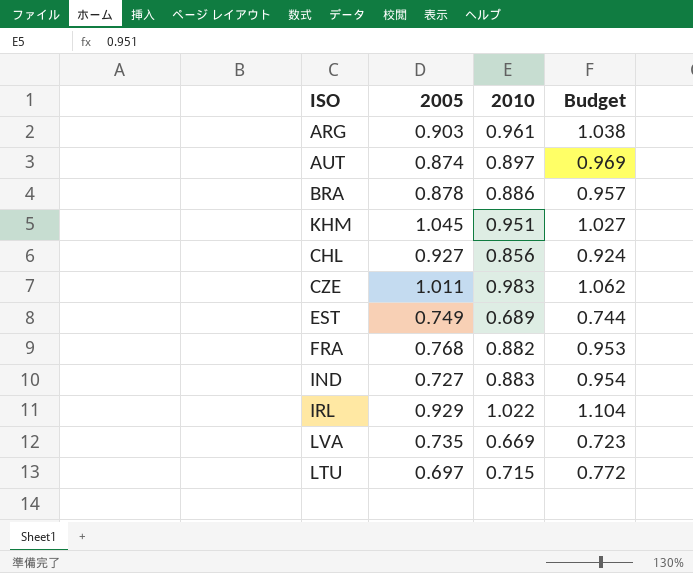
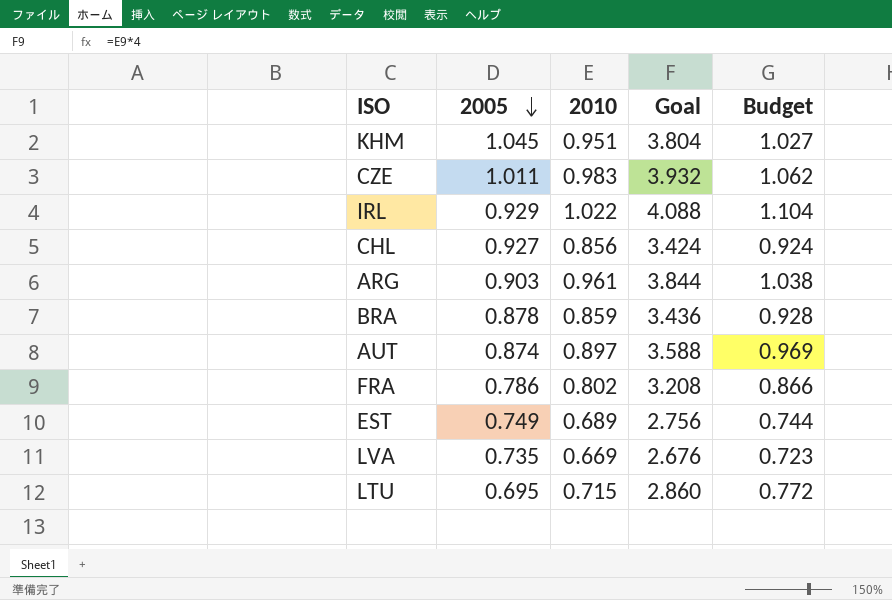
row order: none -> 2005 descending
column Goal | formula: none -> [2010] * 4
row IND: 0.727 | 0.883 | 0.954 -> none
BRA | 2010: 0.886 -> 0.859
BRA | Budget: 0.957 -> 0.928
FRA | 2005: 0.768 -> 0.786
FRA | 2010: 0.882 -> 0.802
FRA | Budget: 0.953 -> 0.866
LTU | 2005: 0.697 -> 0.695

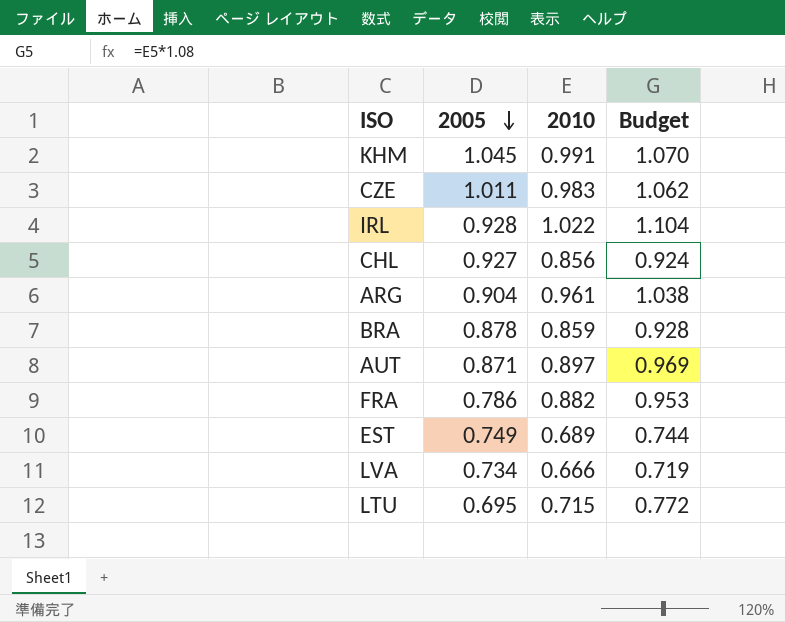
column Goal | formula: [2010] * 4 -> none
KHM | 2010: 0.951 -> 0.991
KHM | Budget: 1.027 -> 1.070
IRL | 2005: 0.929 -> 0.928
ARG | 2005: 0.903 -> 0.904
AUT | 2005: 0.874 -> 0.871
FRA | 2010: 0.802 -> 0.882
FRA | Budget: 0.866 -> 0.953
LVA | 2005: 0.735 -> 0.734
LVA | 2010: 0.669 -> 0.666
LVA | Budget: 0.723 -> 0.719

